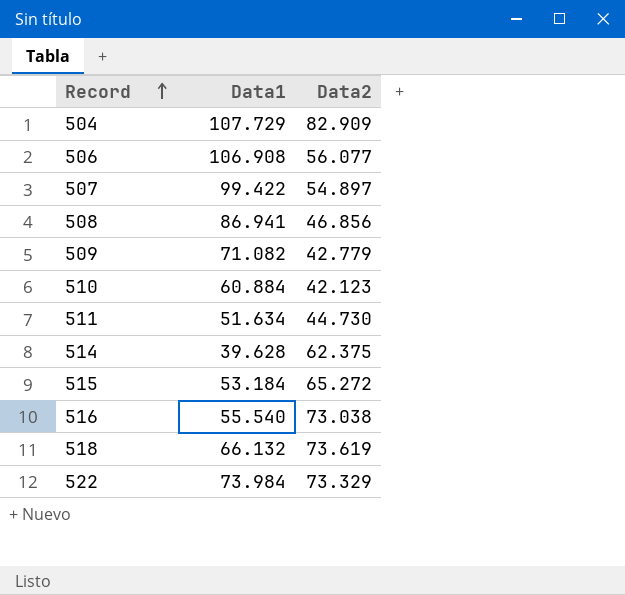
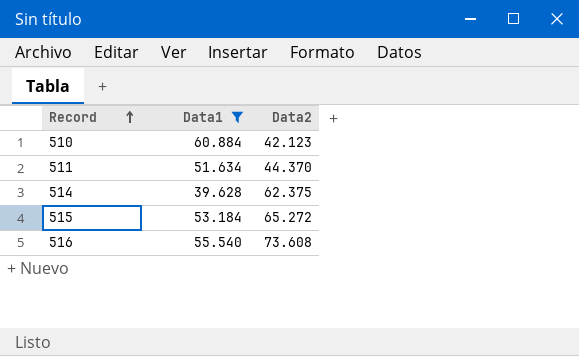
filter: none -> Data1 <= 60.884
511 | Data2: 44.730 -> 44.370
516 | Data2: 73.038 -> 73.608

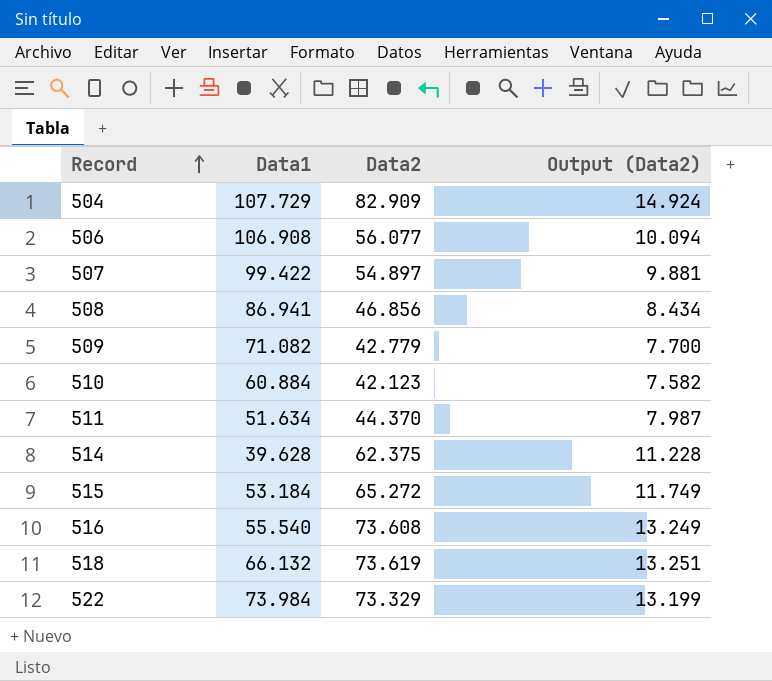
filter: Data1 <= 60.884 -> none
column Output (Data2) | formula: none -> [Data2] * 0.18

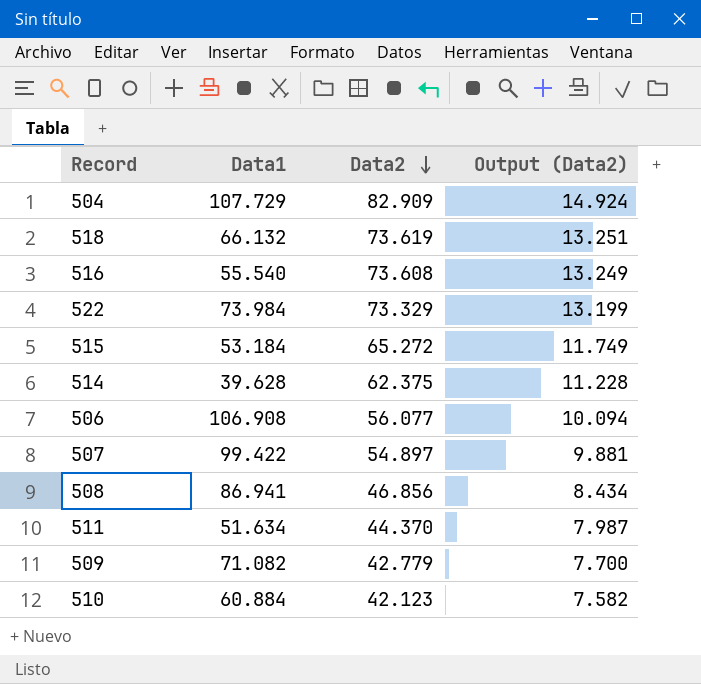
row order: Record ascending -> Data2 descending

